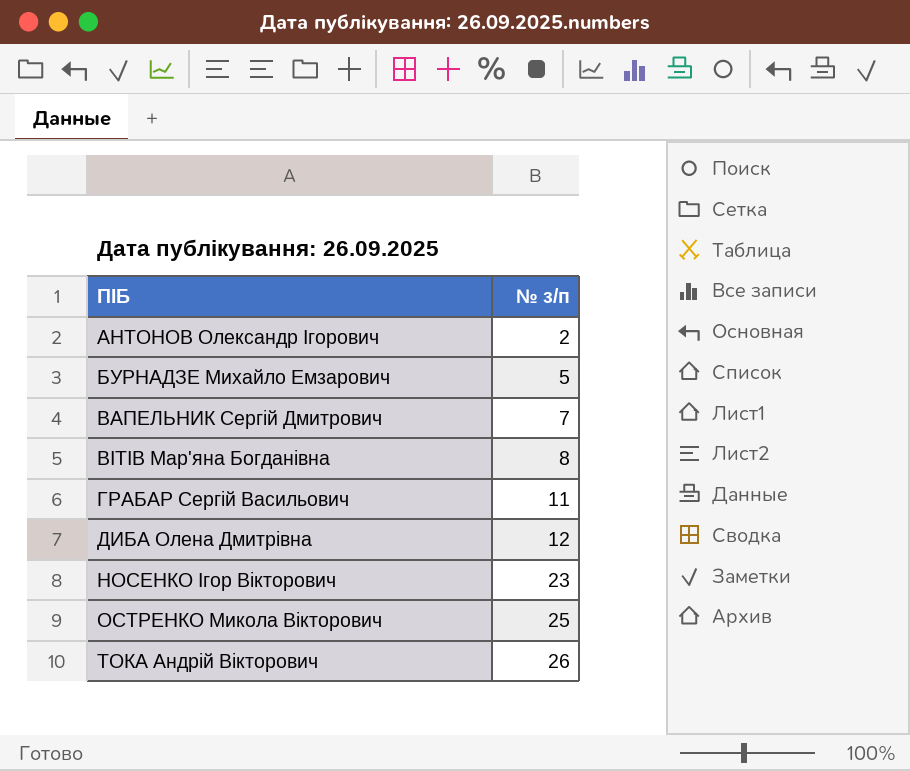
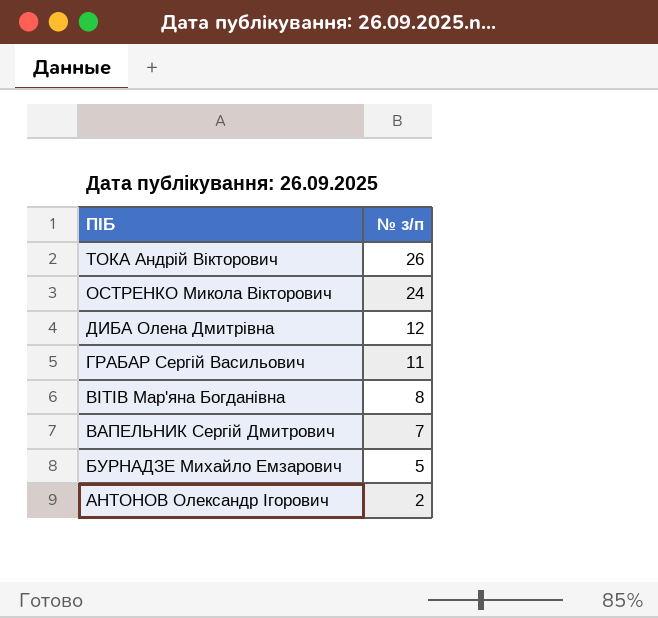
row order: ПІБ ascending -> ПІБ descending
row НОСЕНКО Ігор Вікторович: 23 -> none
ОСТРЕНКО Микола Вікторович | № з/п: 25 -> 24

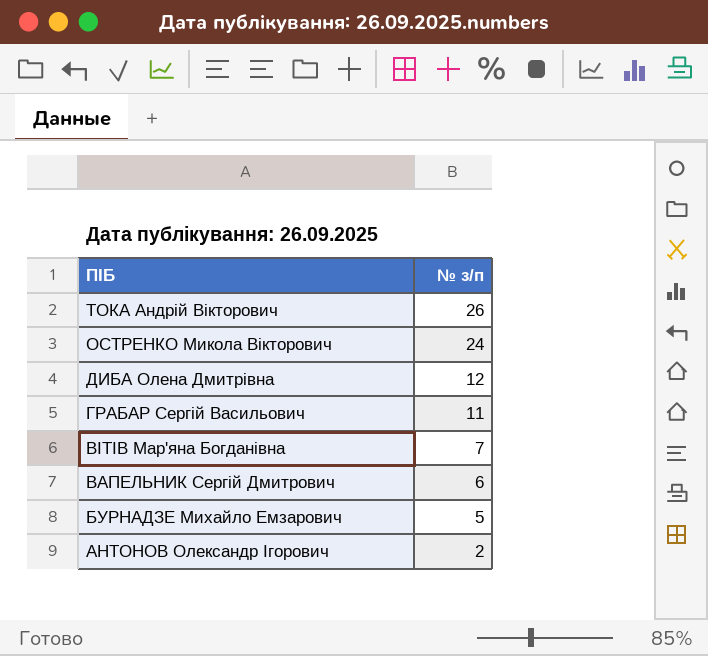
ВІТІВ Мар'яна Богданівна | № з/п: 8 -> 7
ВАПЕЛЬНИК Сергій Дмитрович | № з/п: 7 -> 6

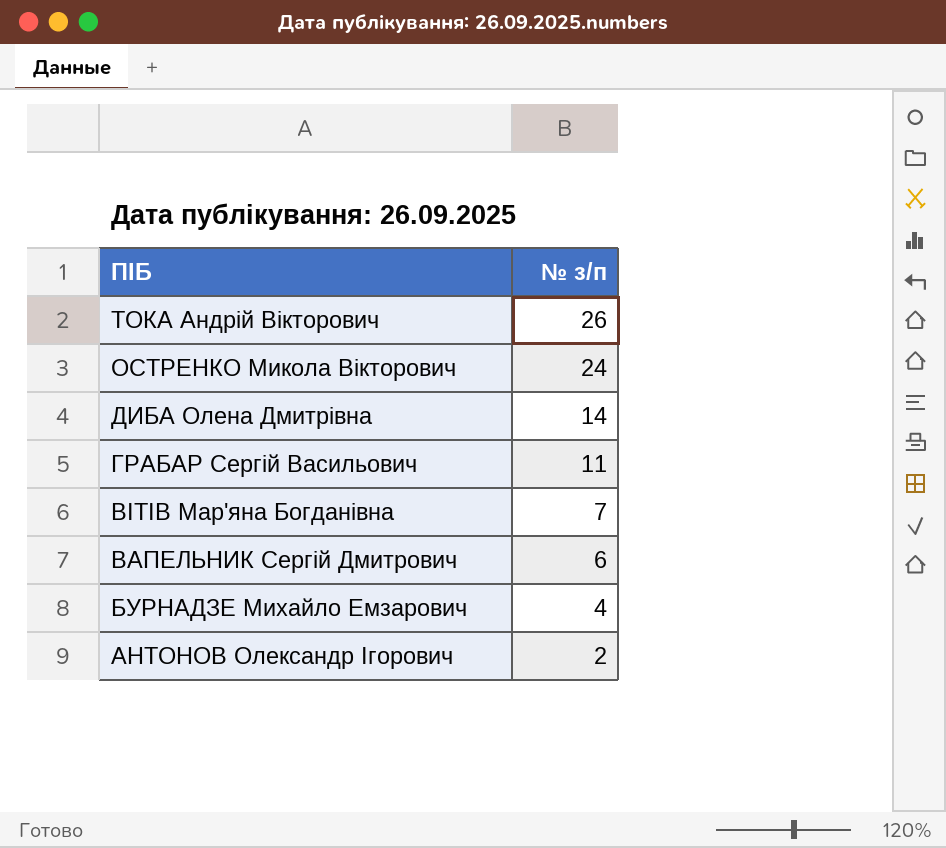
ДИБА Олена Дмитрівна | № з/п: 12 -> 14
БУРНАДЗЕ Михайло Емзарович | № з/п: 5 -> 4

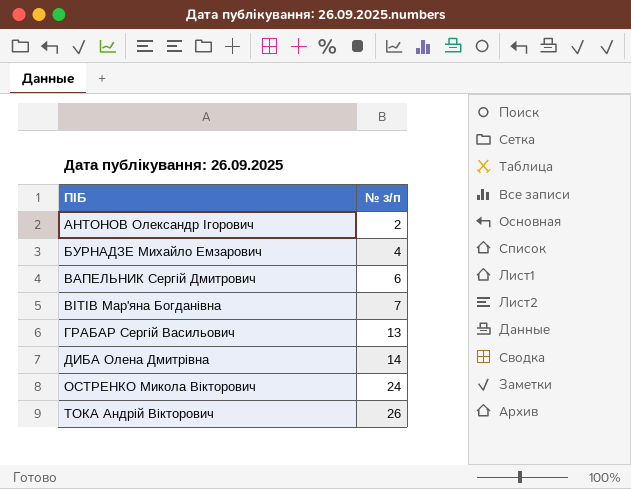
row order: ПІБ descending -> ПІБ ascending
ГРАБАР Сергій Васильович | № з/п: 11 -> 13

